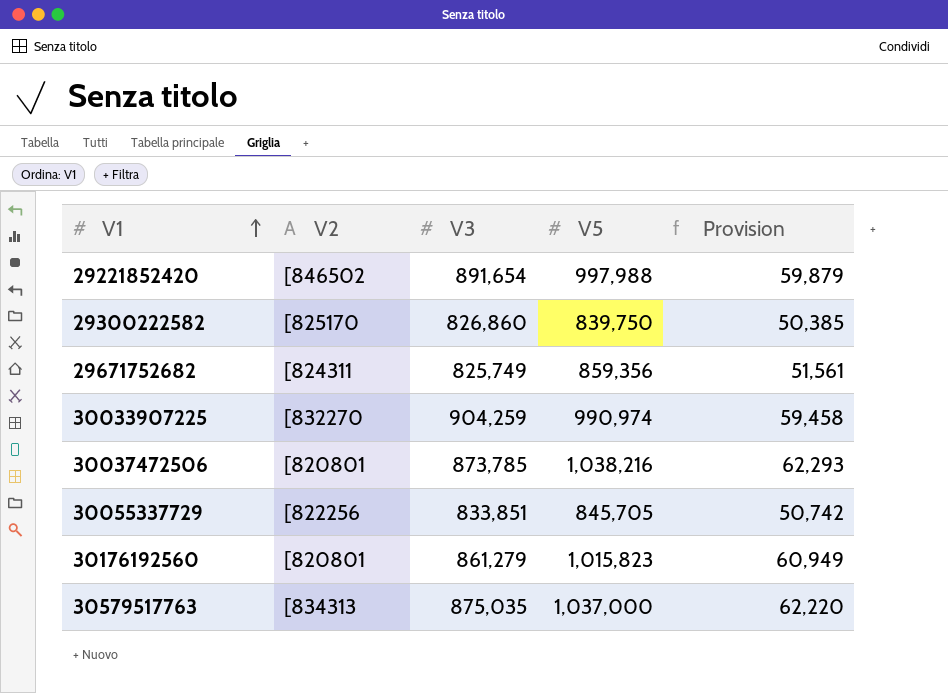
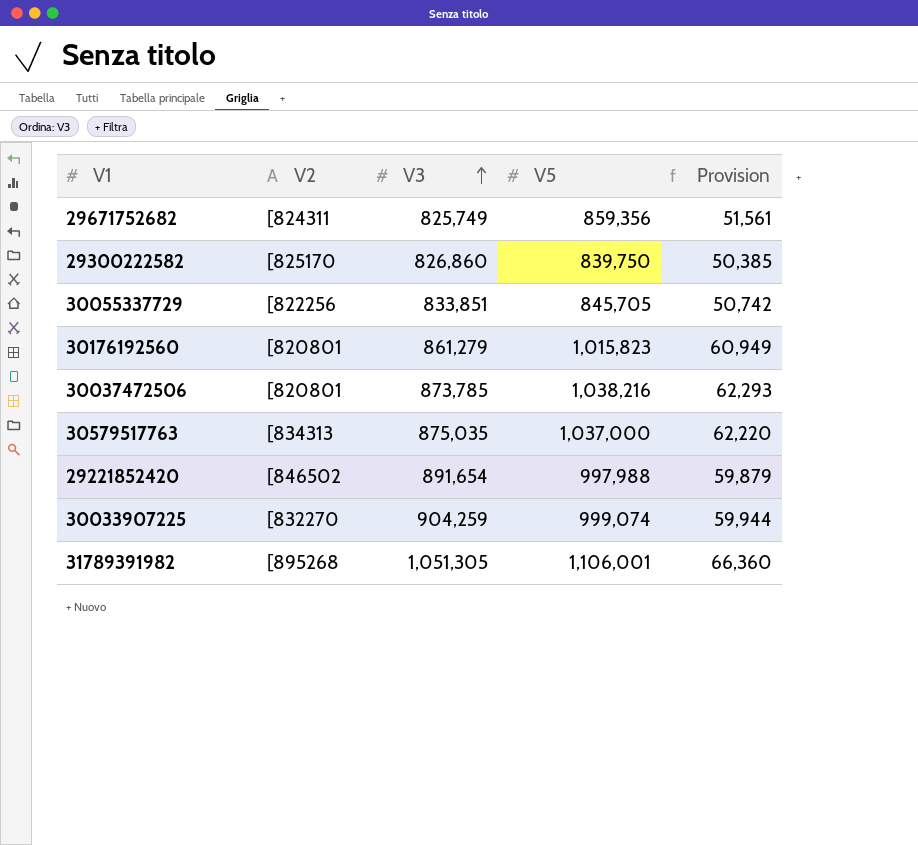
row order: V1 ascending -> V3 ascending
30033907225 | V5: 990,974 -> 999,074
30033907225 | Provision: 59,458 -> 59,944
row 31789391982: none -> [895268 | 1,051,305 | 1,106,001 | 66,360

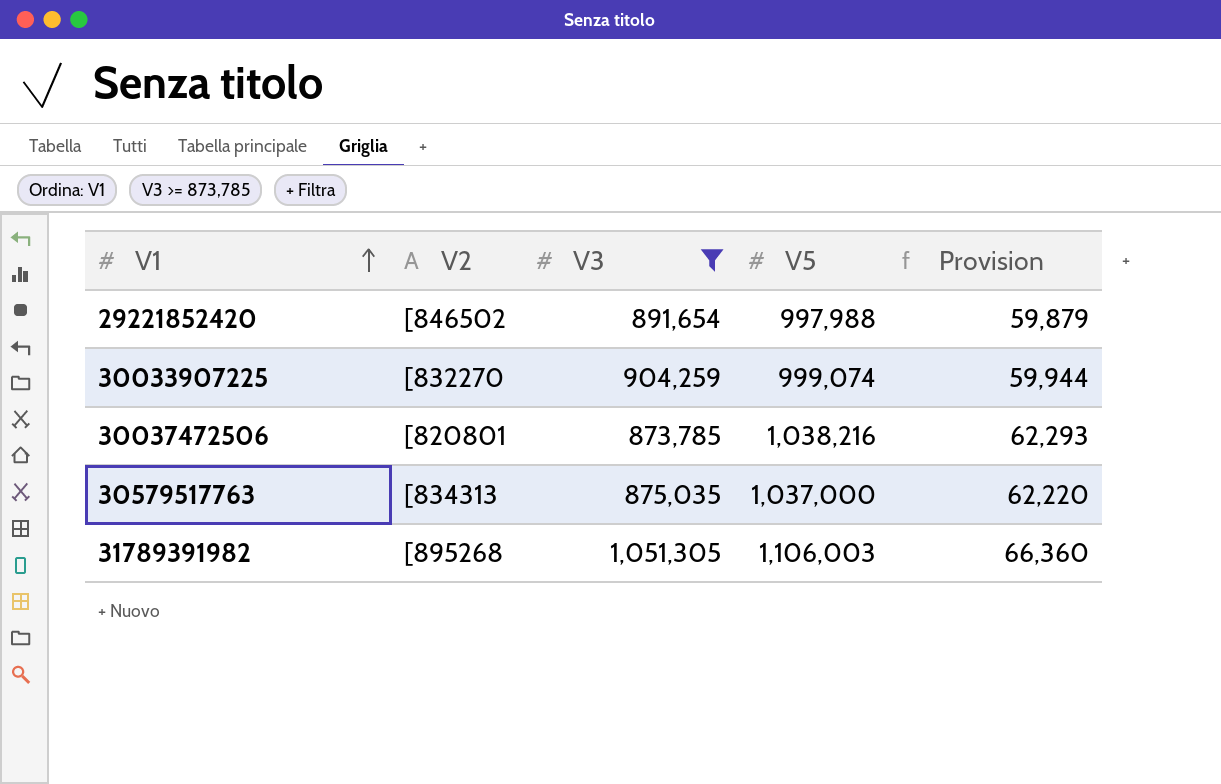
filter: none -> V3 >= 873,785
row order: V3 ascending -> V1 ascending
31789391982 | V5: 1,106,001 -> 1,106,003

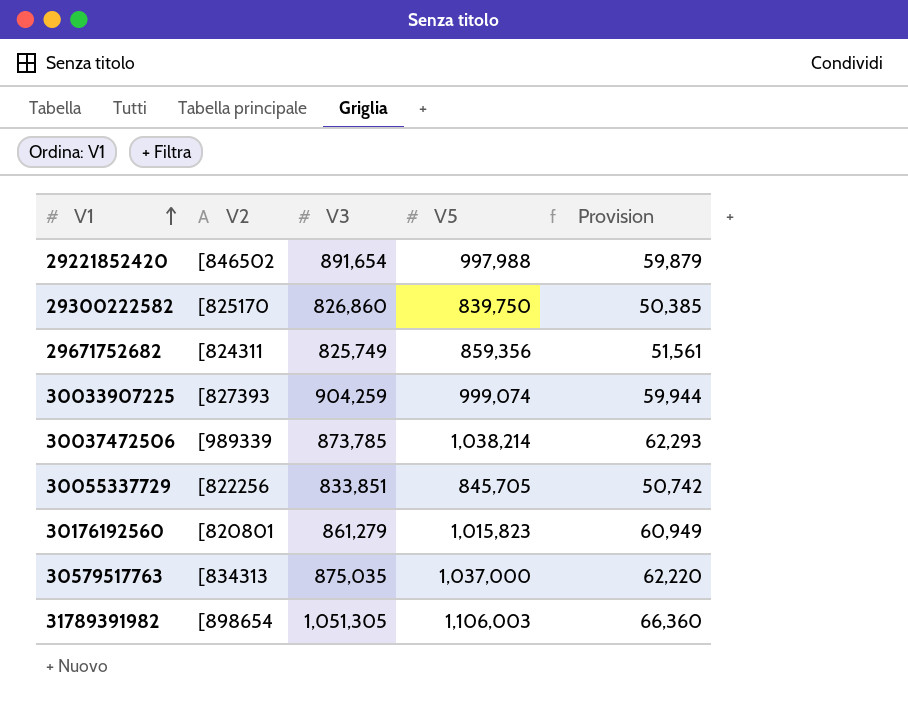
filter: V3 >= 873,785 -> none
30033907225 | V2: [832270 -> [827393
30037472506 | V2: [820801 -> [989339
30037472506 | V5: 1,038,216 -> 1,038,214
31789391982 | V2: [895268 -> [898654

